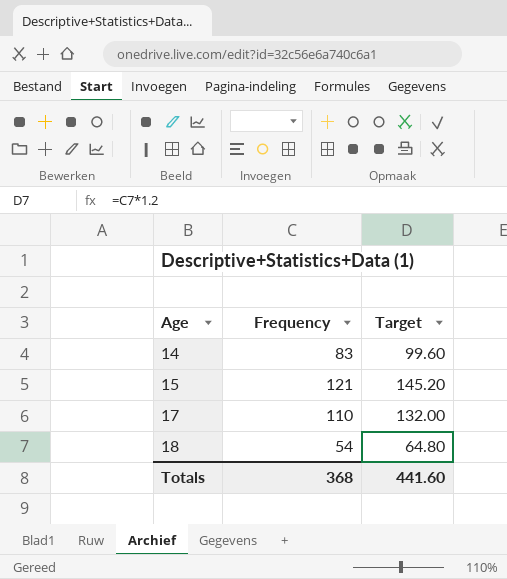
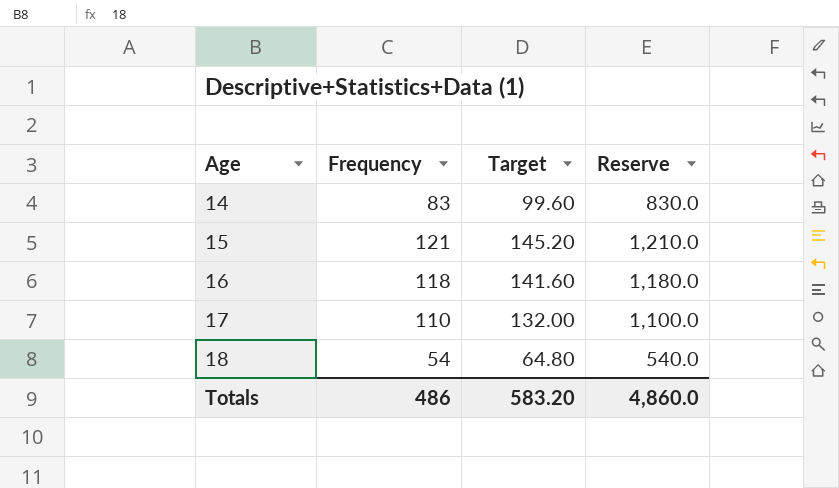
column Reserve | formula: none -> [Frequency] * 10
row 16: none -> 118 | 141.60 | 1,180.0
Totals | Frequency: 368 -> 486
Totals | Target: 441.60 -> 583.20

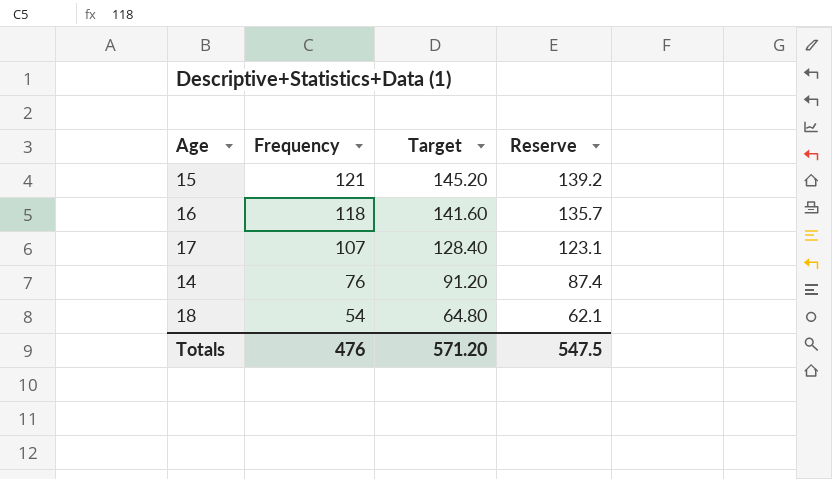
row order: Age ascending -> Frequency descending
column Reserve | formula: [Frequency] * 10 -> [Frequency] * 1.15
17 | Frequency: 110 -> 107
17 | Target: 132.00 -> 128.40
14 | Frequency: 83 -> 76
14 | Target: 99.60 -> 91.20
Totals | Frequency: 486 -> 476
Totals | Target: 583.20 -> 571.20
Totals | Reserve: 4,860.0 -> 547.5

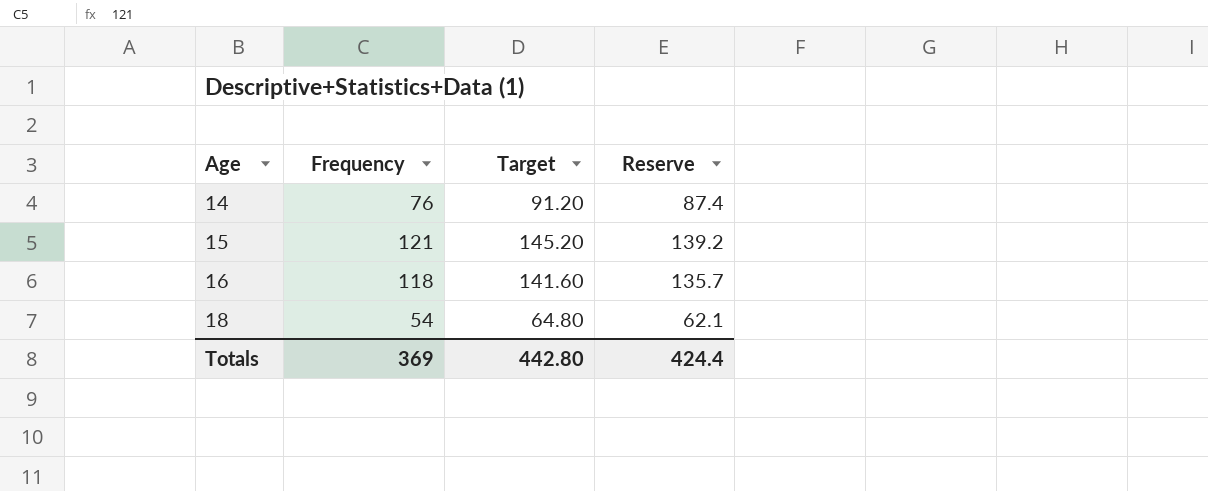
row order: Frequency descending -> Age ascending
row 17: 107 | 128.40 | 123.1 -> none
Totals | Frequency: 476 -> 369
Totals | Target: 571.20 -> 442.80
Totals | Reserve: 547.5 -> 424.4

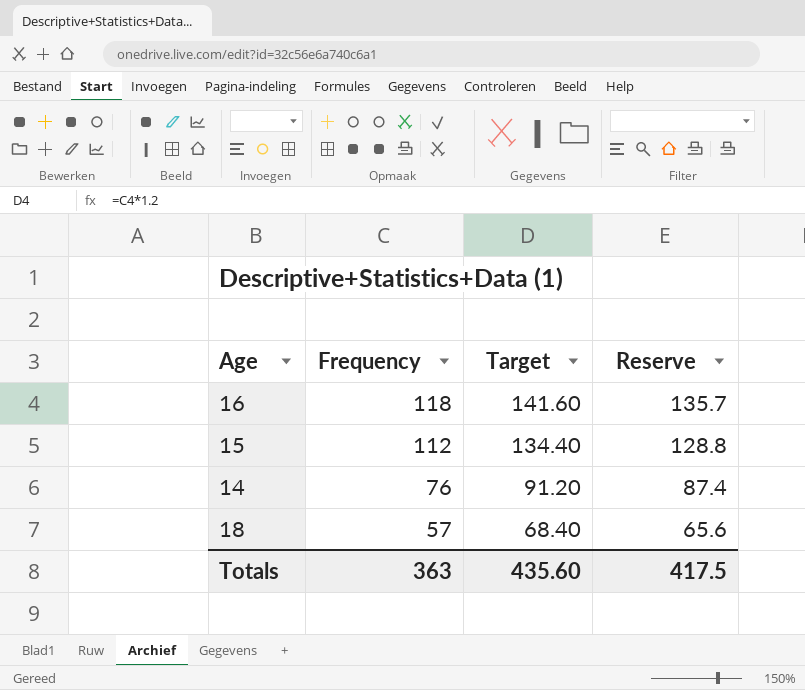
row order: Age ascending -> Frequency descending
15 | Frequency: 121 -> 112
15 | Target: 145.20 -> 134.40
15 | Reserve: 139.2 -> 128.8
18 | Frequency: 54 -> 57
18 | Target: 64.80 -> 68.40
18 | Reserve: 62.1 -> 65.6
Totals | Frequency: 369 -> 363
Totals | Target: 442.80 -> 435.60
Totals | Reserve: 424.4 -> 417.5

